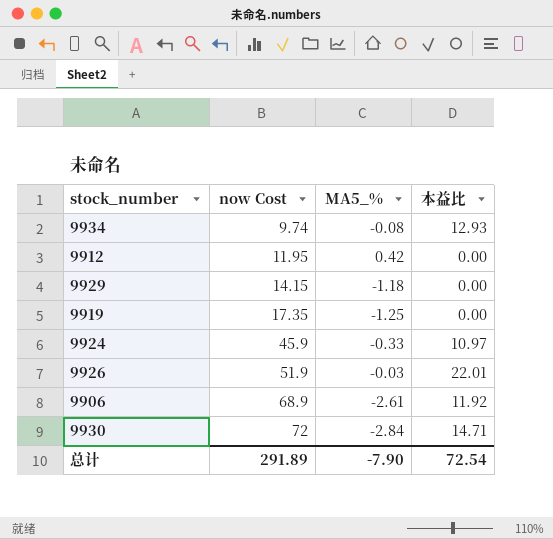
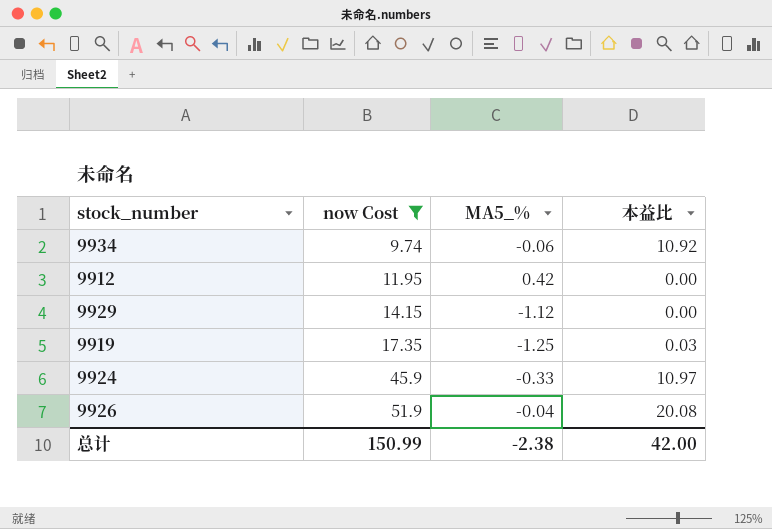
filter: none -> now Cost <= 51.9
9934 | MA5_%: -0.08 -> -0.06
9934 | 本益比: 12.93 -> 10.92
9929 | MA5_%: -1.18 -> -1.12
9919 | 本益比: 0.00 -> 0.03
9926 | MA5_%: -0.03 -> -0.04
9926 | 本益比: 22.01 -> 20.08
总计 | now Cost: 291.89 -> 150.99
总计 | MA5_%: -7.90 -> -2.38
总计 | 本益比: 72.54 -> 42.00

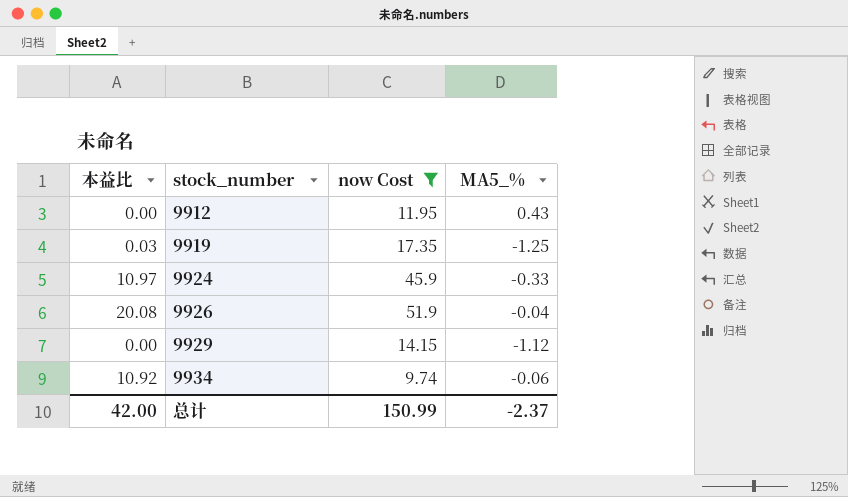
row order: now Cost ascending -> stock_number ascending
column 本益比 | position: 4 -> 1
9912 | MA5_%: 0.42 -> 0.43
总计 | MA5_%: -2.38 -> -2.37

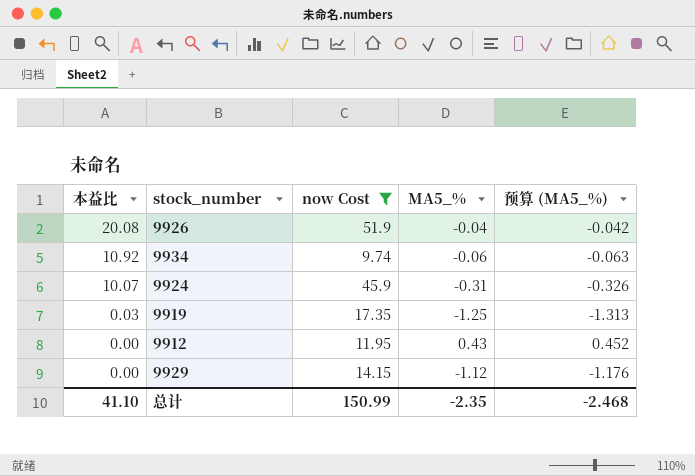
row order: stock_number ascending -> 本益比 descending
column 预算 (MA5_%) | formula: none -> [MA5_%] * 1.05
9924 | 本益比: 10.97 -> 10.07
9924 | MA5_%: -0.33 -> -0.31
总计 | 本益比: 42.00 -> 41.10
总计 | MA5_%: -2.37 -> -2.35

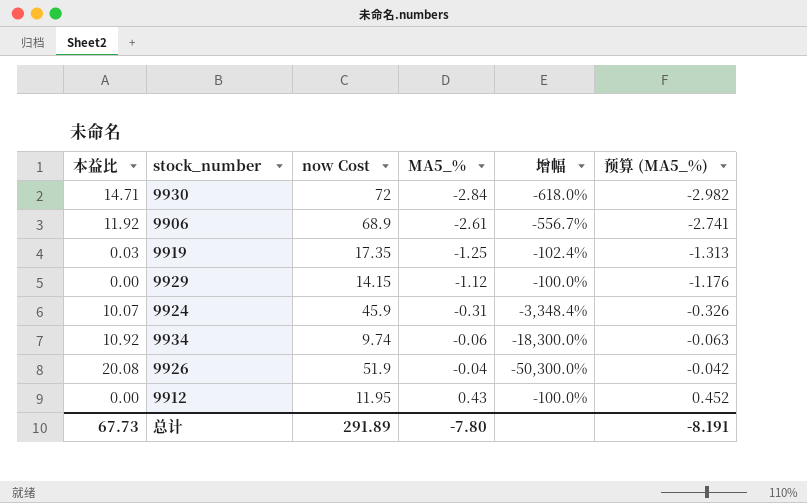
filter: now Cost <= 51.9 -> none
row order: 本益比 descending -> MA5_% ascending
column 增幅 | formula: none -> ([本益比] - [MA5_%]) / [MA5_%]
总计 | 本益比: 41.10 -> 67.73
总计 | now Cost: 150.99 -> 291.89
总计 | MA5_%: -2.35 -> -7.80
总计 | 预算 (MA5_%): -2.468 -> -8.191

